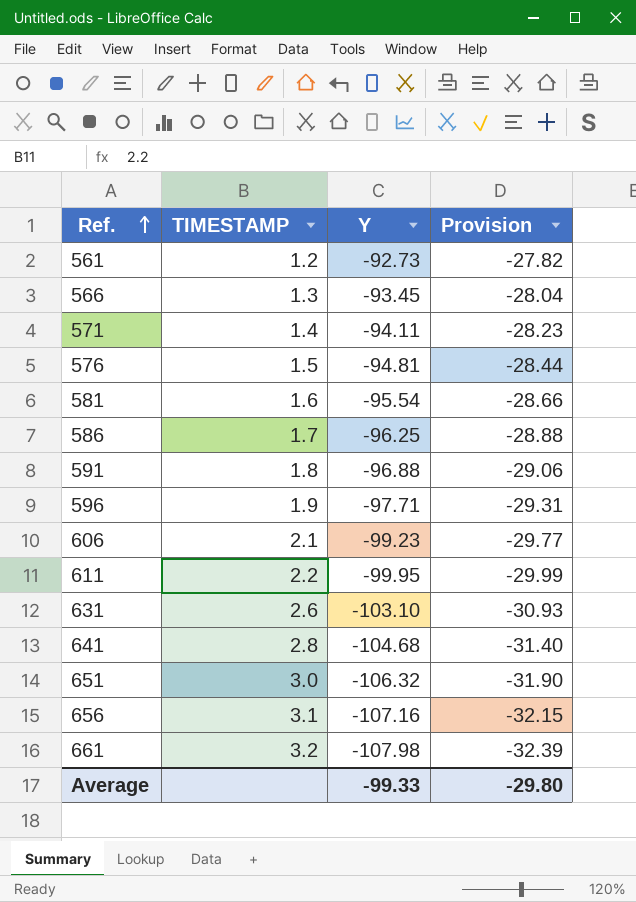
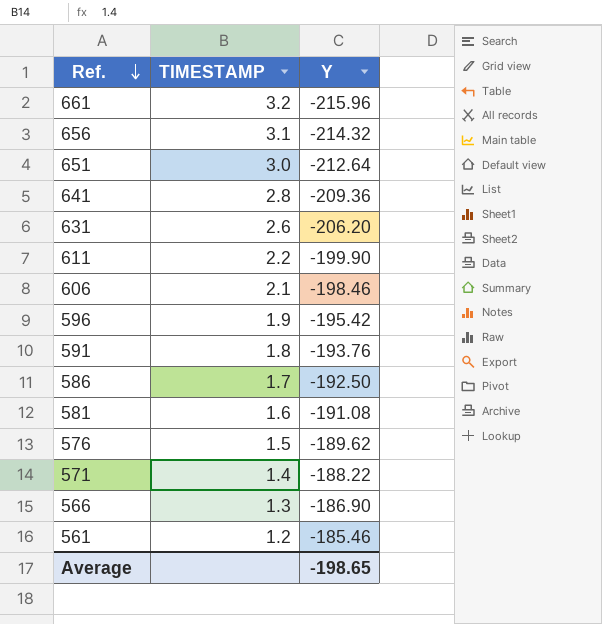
row order: Ref. ascending -> Ref. descending
column Provision | formula: [Y] * 0.3 -> none
661 | Y: -107.98 -> -215.96
656 | Y: -107.16 -> -214.32
651 | Y: -106.32 -> -212.64
641 | Y: -104.68 -> -209.36
631 | Y: -103.10 -> -206.20
611 | Y: -99.95 -> -199.90
606 | Y: -99.23 -> -198.46
596 | Y: -97.71 -> -195.42
591 | Y: -96.88 -> -193.76
586 | Y: -96.25 -> -192.50
581 | Y: -95.54 -> -191.08
576 | Y: -94.81 -> -189.62
571 | Y: -94.11 -> -188.22
566 | Y: -93.45 -> -186.90
561 | Y: -92.73 -> -185.46
Average | Y: -99.33 -> -198.65

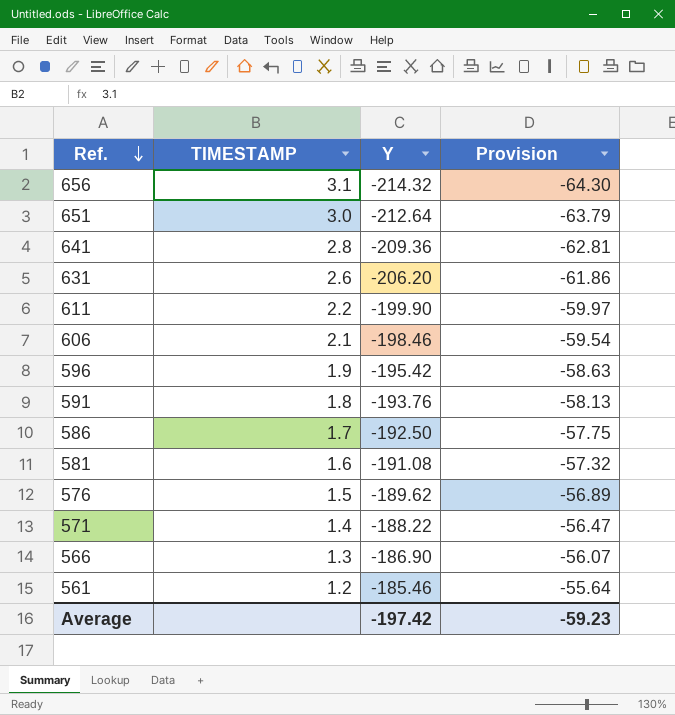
column Provision | formula: none -> [Y] * 0.3
row 661: 3.2 | -215.96 -> none
Average | Y: -198.65 -> -197.42

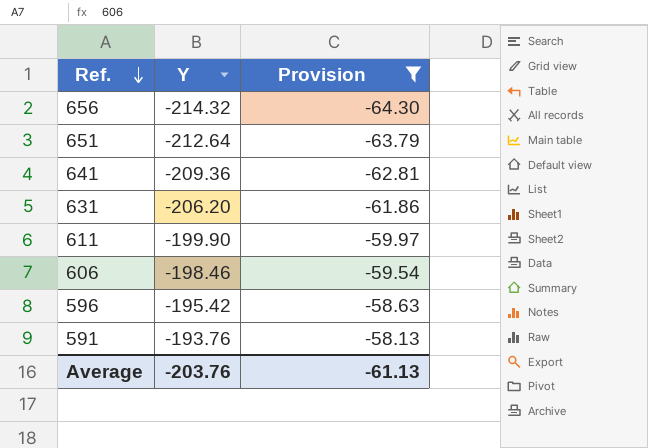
filter: none -> Provision <= -58.13
column TIMESTAMP | position: 2 -> none
Average | Y: -197.42 -> -203.76
Average | Provision: -59.23 -> -61.13

